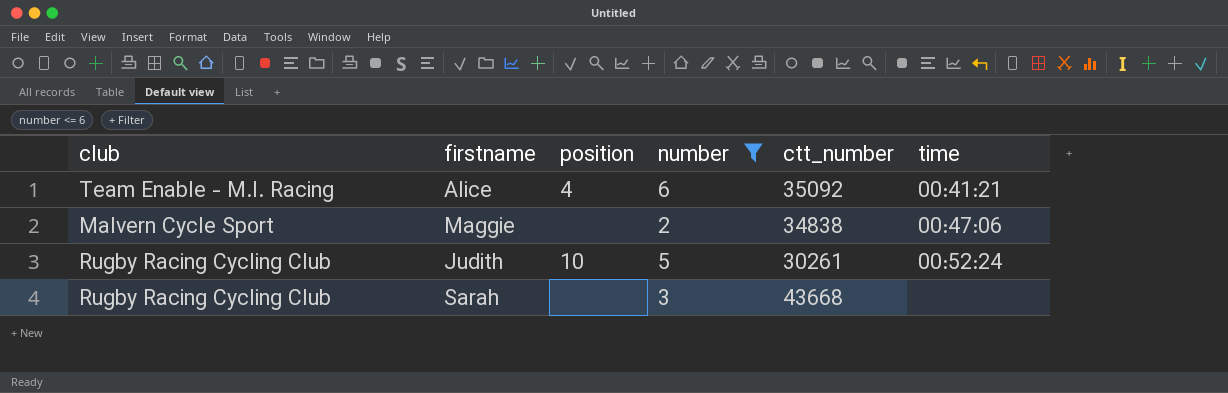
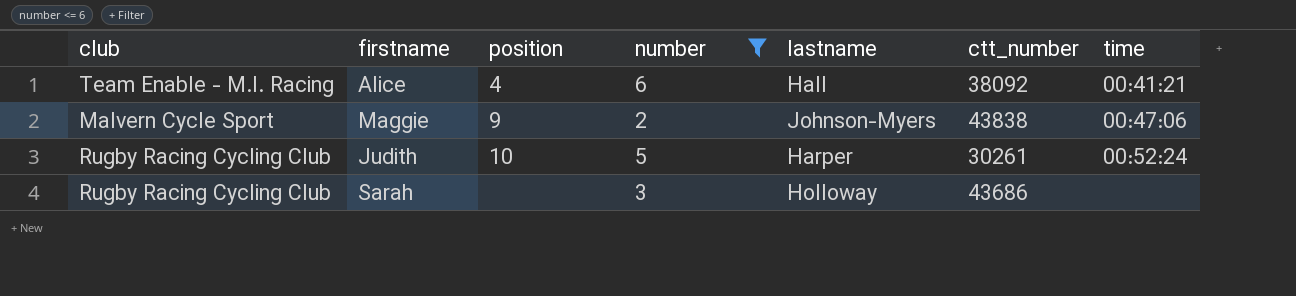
column lastname | position: none -> 5
Alice | ctt_number: 35092 -> 38092
Maggie | position: none -> 9
Maggie | ctt_number: 34838 -> 43838
Sarah | ctt_number: 43668 -> 43686

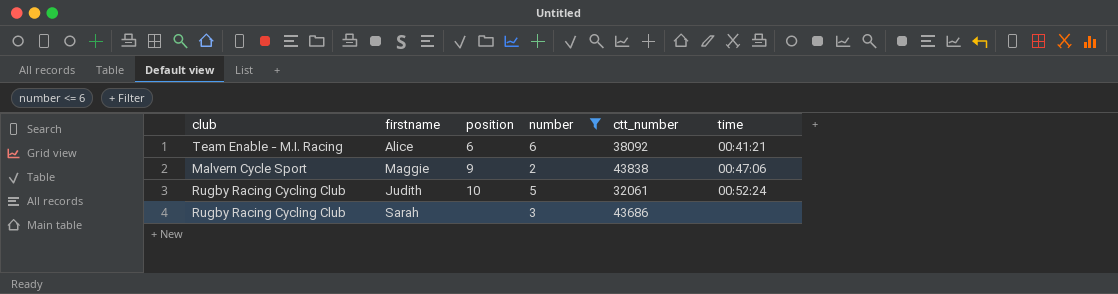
column lastname | position: 5 -> none
Alice | position: 4 -> 6
Judith | ctt_number: 30261 -> 32061

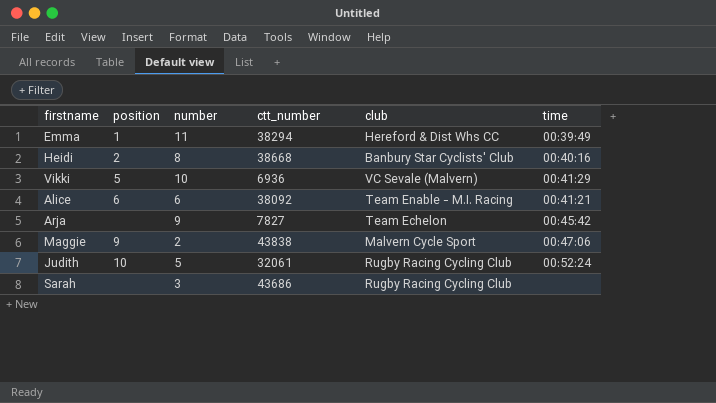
filter: number <= 6 -> none
column club | position: 1 -> 5

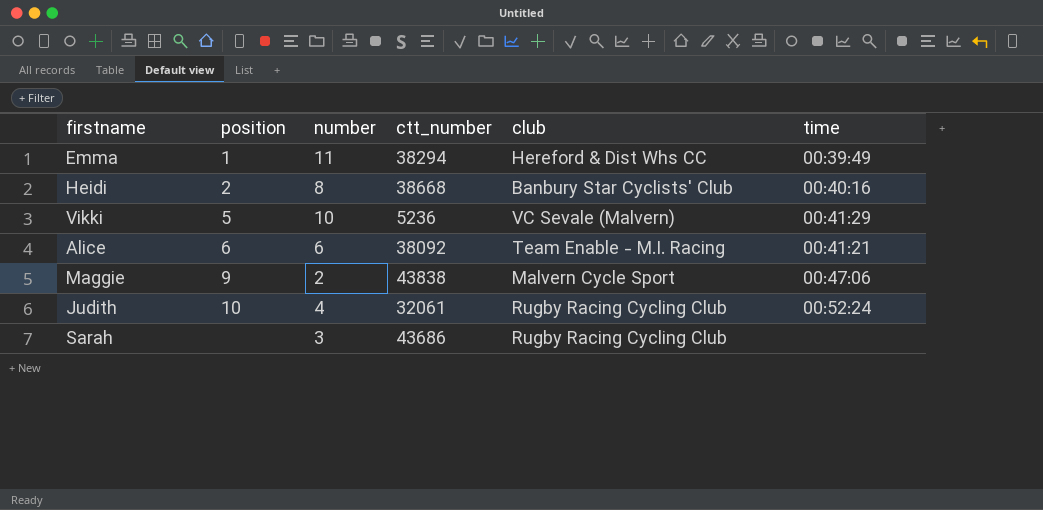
row Arja: none | 9 | 7827 | Team Echelon | 00:45:42 -> none
Vikki | ctt_number: 6936 -> 5236
Judith | number: 5 -> 4

